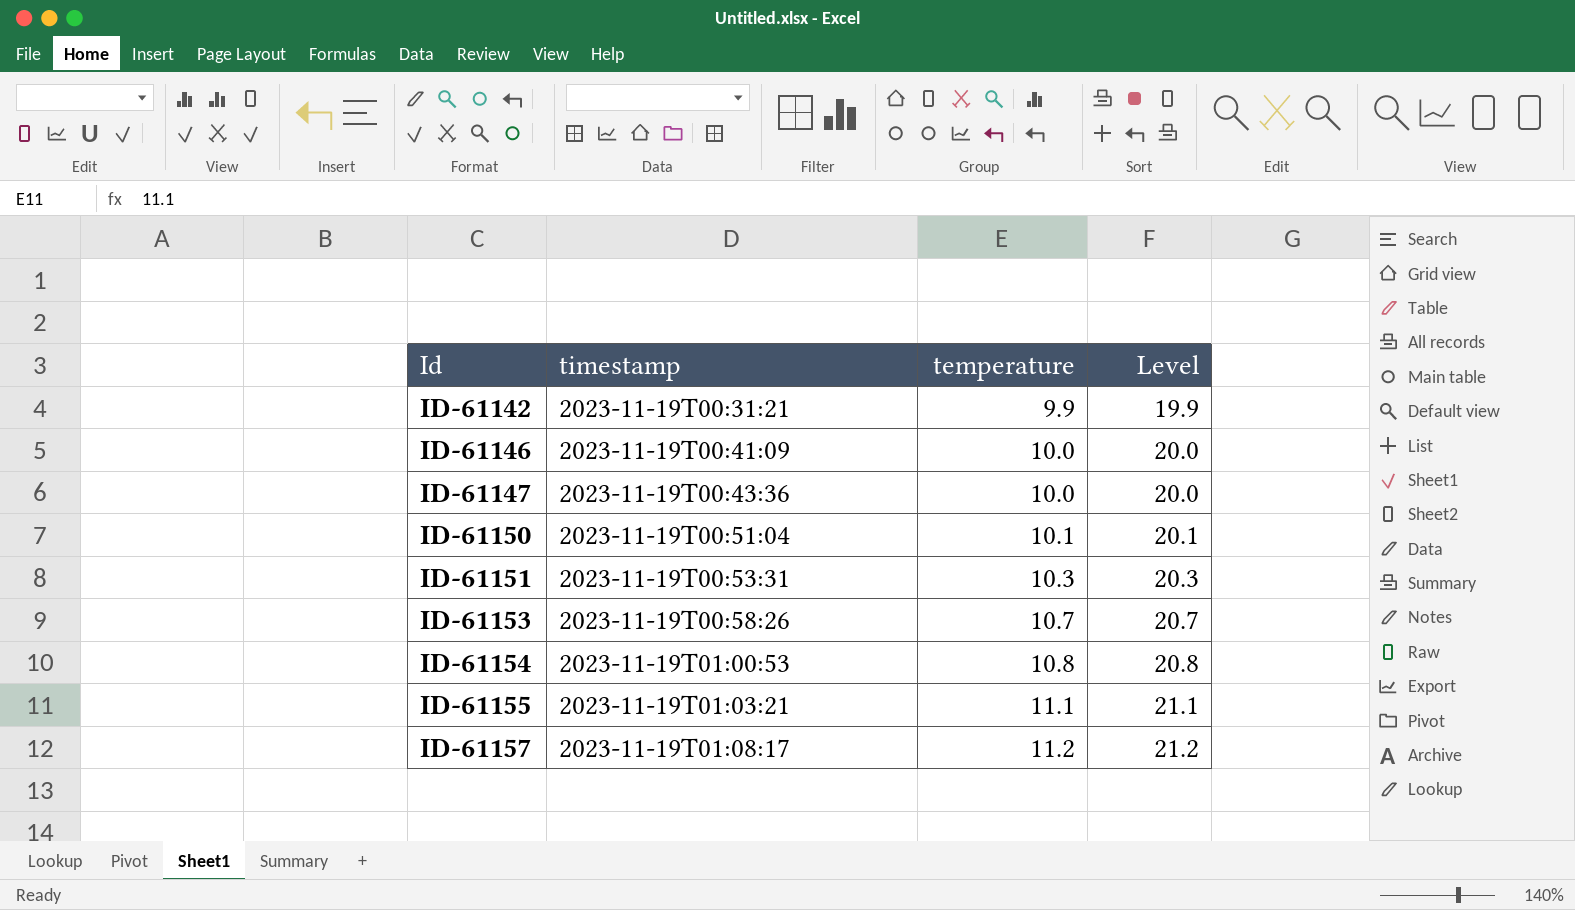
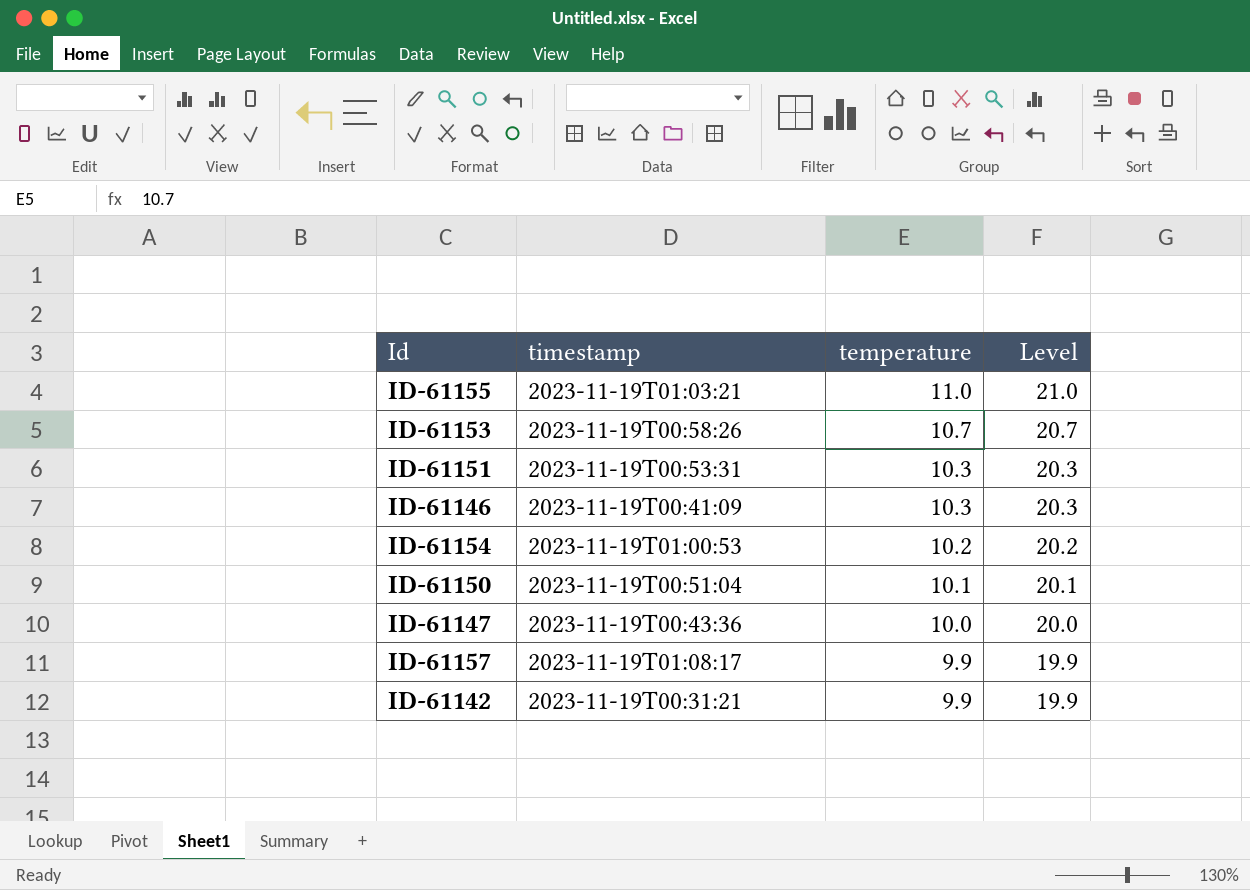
row order: Id ascending -> temperature descending
ID-61155 | temperature: 11.1 -> 11.0
ID-61155 | Level: 21.1 -> 21.0
ID-61146 | temperature: 10.0 -> 10.3
ID-61146 | Level: 20.0 -> 20.3
ID-61154 | temperature: 10.8 -> 10.2
ID-61154 | Level: 20.8 -> 20.2
ID-61157 | temperature: 11.2 -> 9.9
ID-61157 | Level: 21.2 -> 19.9

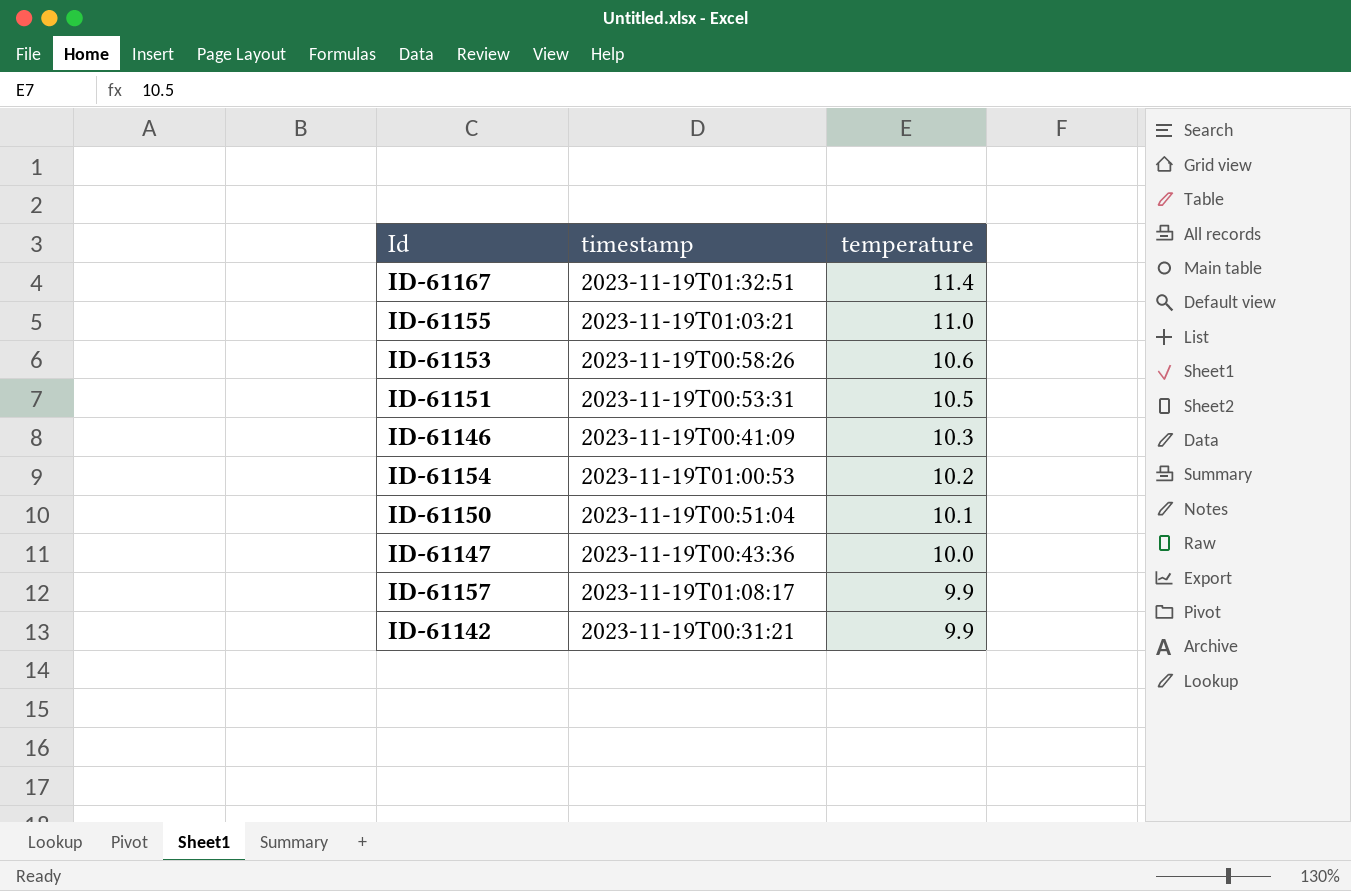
column Level | formula: [temperature] + 10 -> none
row ID-61167: none -> 2023-11-19T01:32:51 | 11.4
ID-61153 | temperature: 10.7 -> 10.6
ID-61151 | temperature: 10.3 -> 10.5

